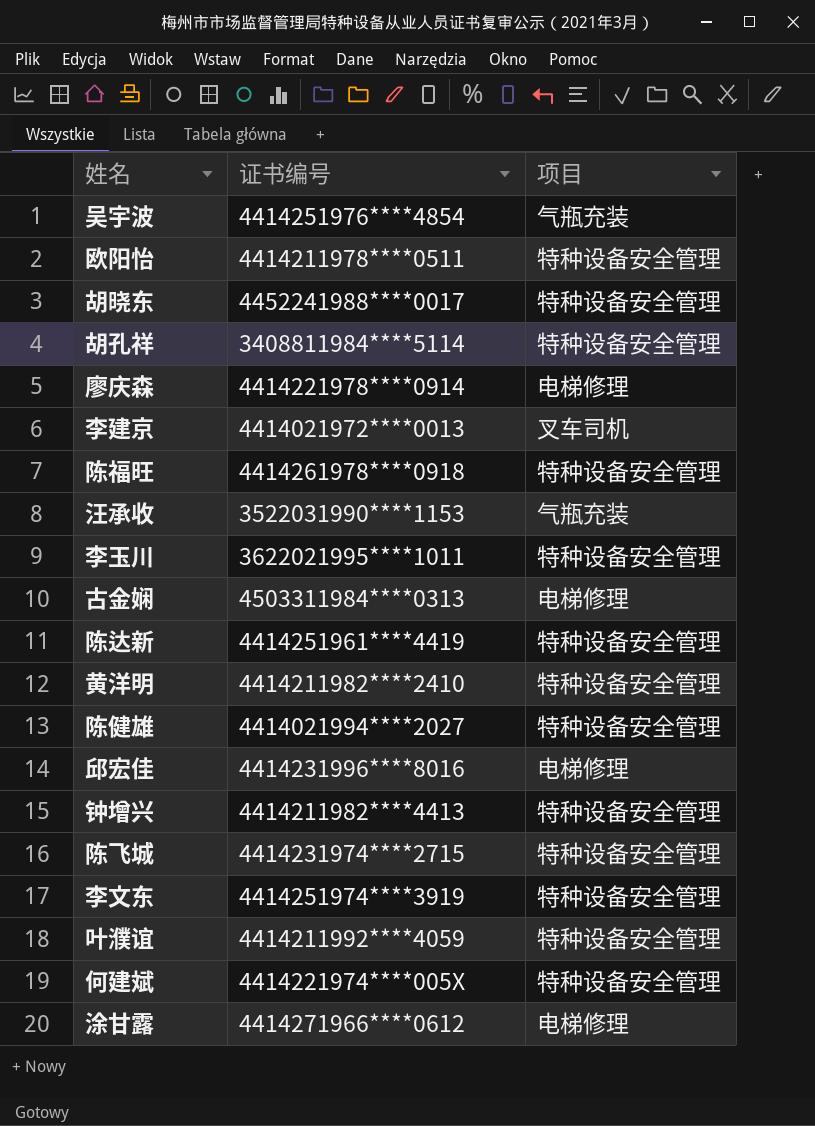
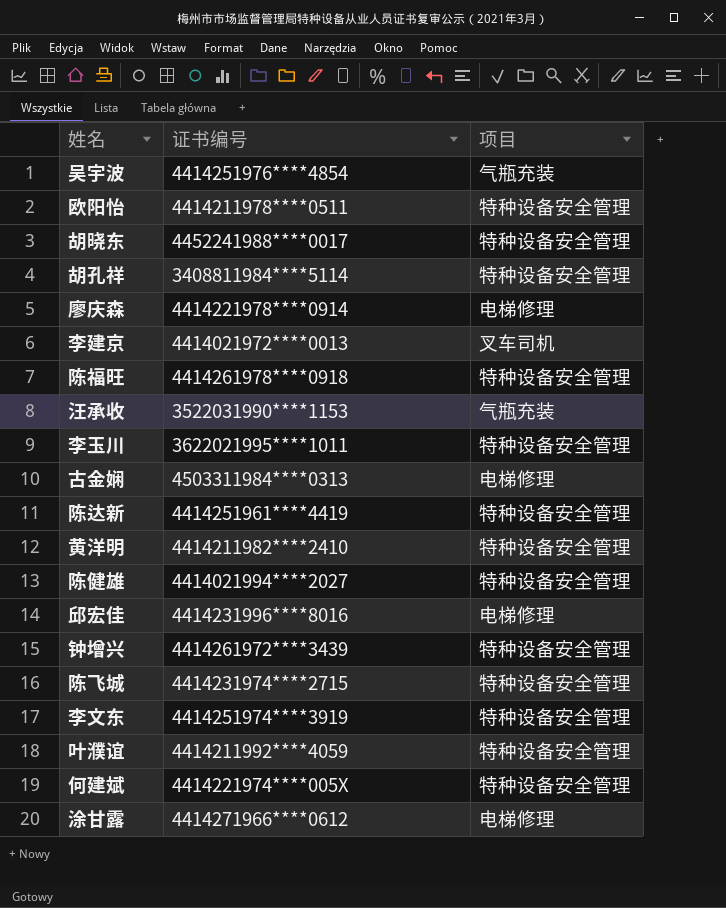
钟增兴 | 证书编号: 4414211982****4413 -> 4414261972****3439

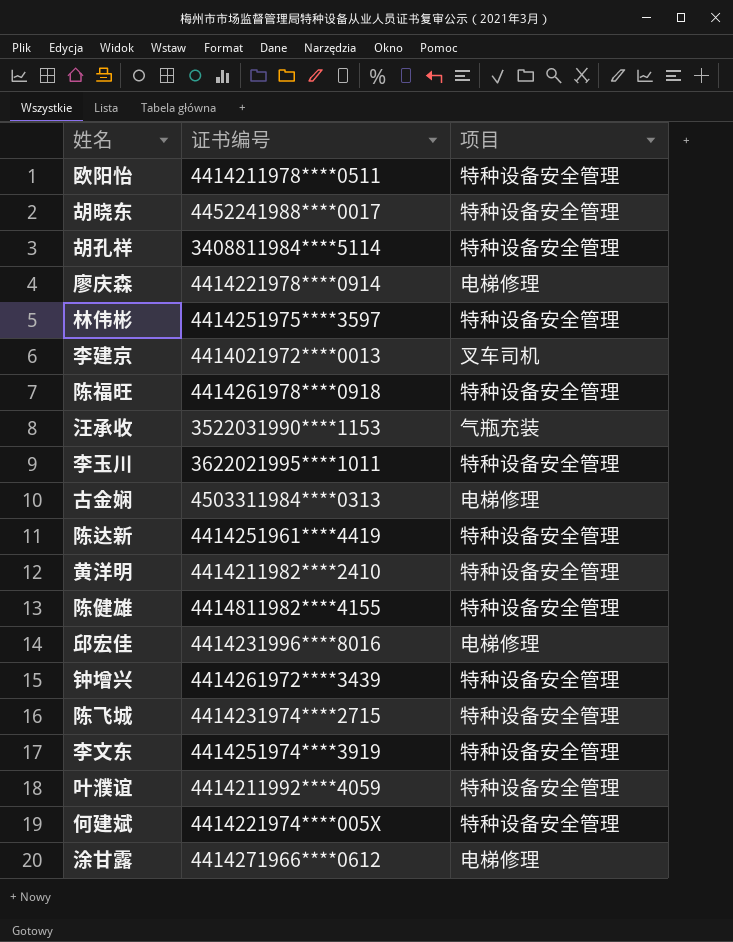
row 吴宇波: 4414251976****4854 | 气瓶充装 -> none
row 林伟彬: none -> 4414251975****3597 | 特种设备安全管理
陈健雄 | 证书编号: 4414021994****2027 -> 4414811982****4155

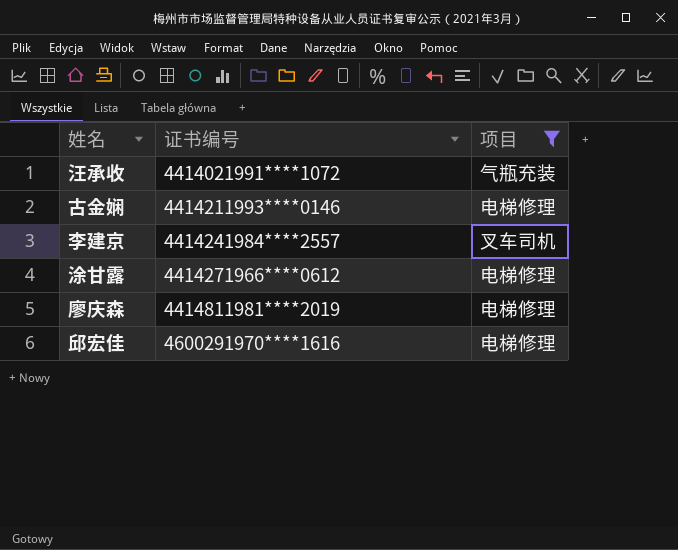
filter: none -> 项目 != 特种设备安全管理
row order: none -> 证书编号 ascending
汪承收 | 证书编号: 3522031990****1153 -> 4414021991****1072
古金娴 | 证书编号: 4503311984****0313 -> 4414211993****0146
李建京 | 证书编号: 4414021972****0013 -> 4414241984****2557
廖庆森 | 证书编号: 4414221978****0914 -> 4414811981****2019
邱宏佳 | 证书编号: 4414231996****8016 -> 4600291970****1616

